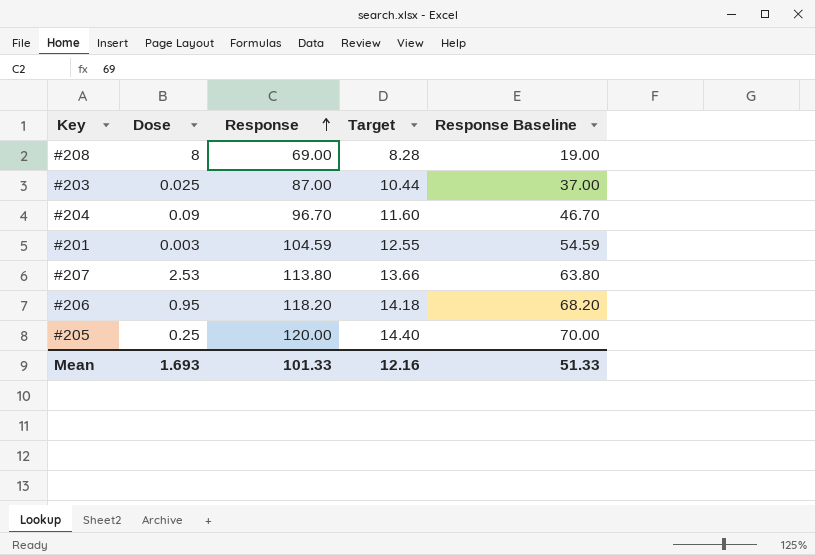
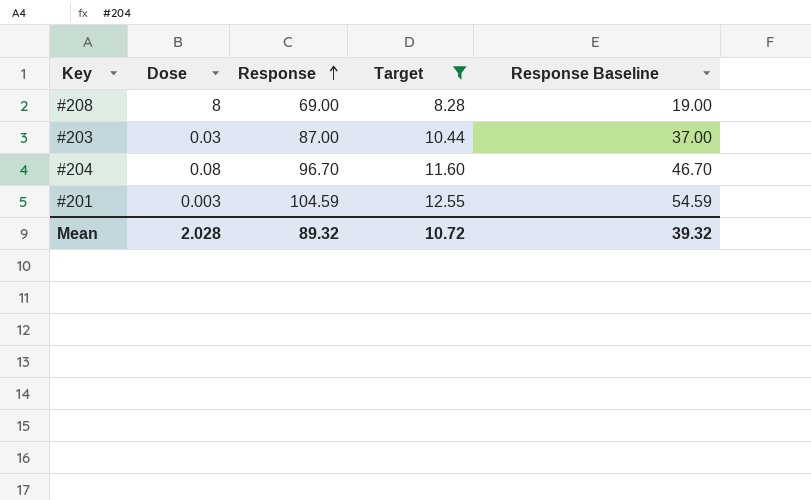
filter: none -> Target <= 12.55
#203 | Dose: 0.025 -> 0.03
#204 | Dose: 0.09 -> 0.08
Mean | Dose: 1.693 -> 2.028
Mean | Response: 101.33 -> 89.32
Mean | Target: 12.16 -> 10.72
Mean | Response Baseline: 51.33 -> 39.32

